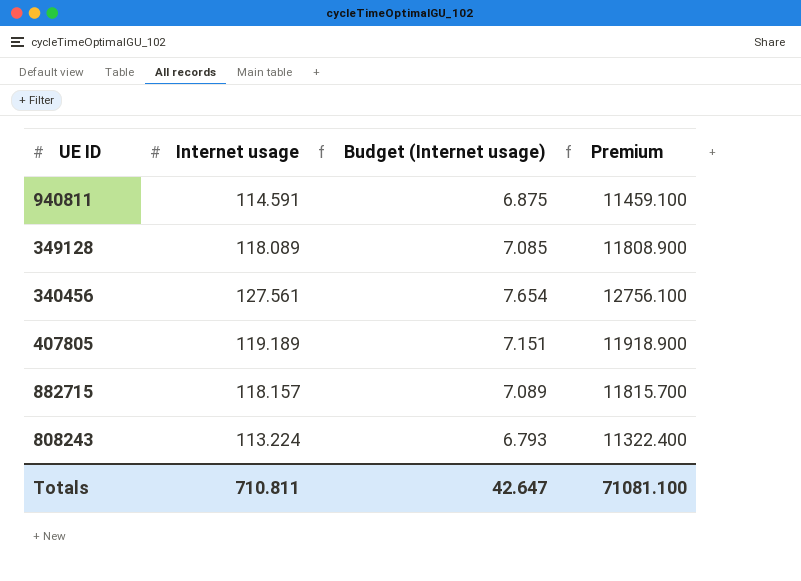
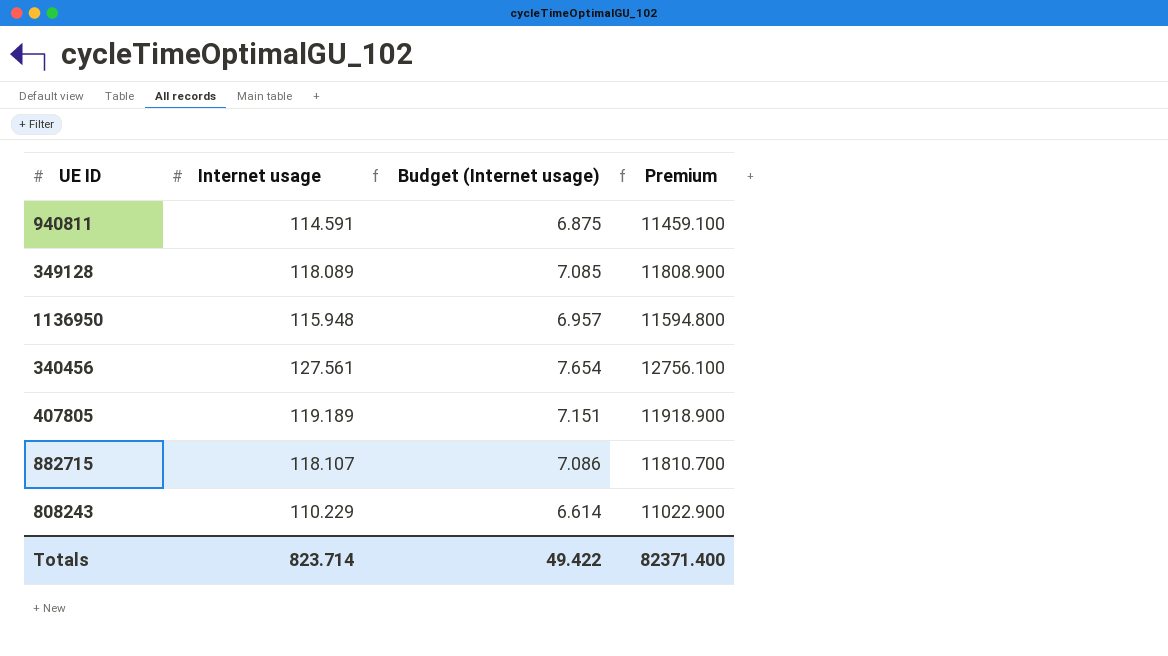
row 1136950: none -> 115.948 | 6.957 | 11594.800
882715 | Internet usage: 118.157 -> 118.107
882715 | Budget (Internet usage): 7.089 -> 7.086
882715 | Premium: 11815.700 -> 11810.700
808243 | Internet usage: 113.224 -> 110.229
808243 | Budget (Internet usage): 6.793 -> 6.614
808243 | Premium: 11322.400 -> 11022.900
Totals | Internet usage: 710.811 -> 823.714
Totals | Budget (Internet usage): 42.647 -> 49.422
Totals | Premium: 71081.100 -> 82371.400

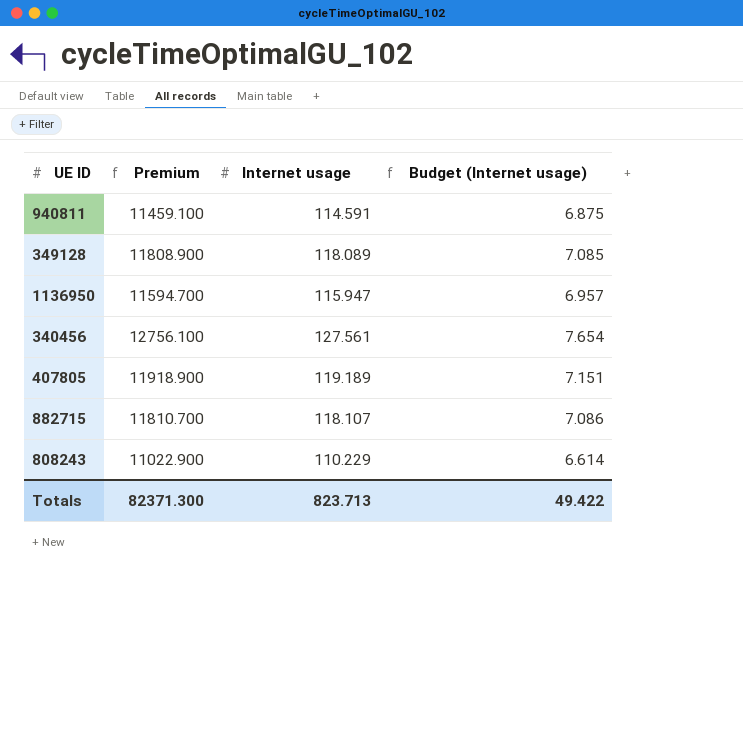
column Premium | position: 4 -> 2
1136950 | Premium: 11594.800 -> 11594.700
1136950 | Internet usage: 115.948 -> 115.947
Totals | Premium: 82371.400 -> 82371.300
Totals | Internet usage: 823.714 -> 823.713

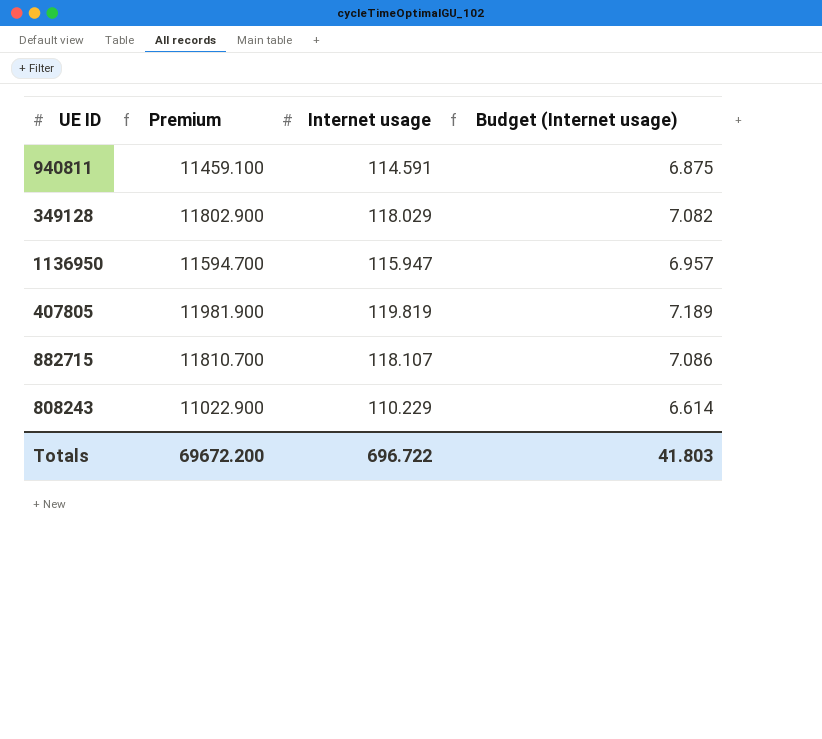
row 340456: 12756.100 | 127.561 | 7.654 -> none
349128 | Premium: 11808.900 -> 11802.900
349128 | Internet usage: 118.089 -> 118.029
349128 | Budget (Internet usage): 7.085 -> 7.082
407805 | Premium: 11918.900 -> 11981.900
407805 | Internet usage: 119.189 -> 119.819
407805 | Budget (Internet usage): 7.151 -> 7.189
Totals | Premium: 82371.300 -> 69672.200
Totals | Internet usage: 823.713 -> 696.722
Totals | Budget (Internet usage): 49.422 -> 41.803

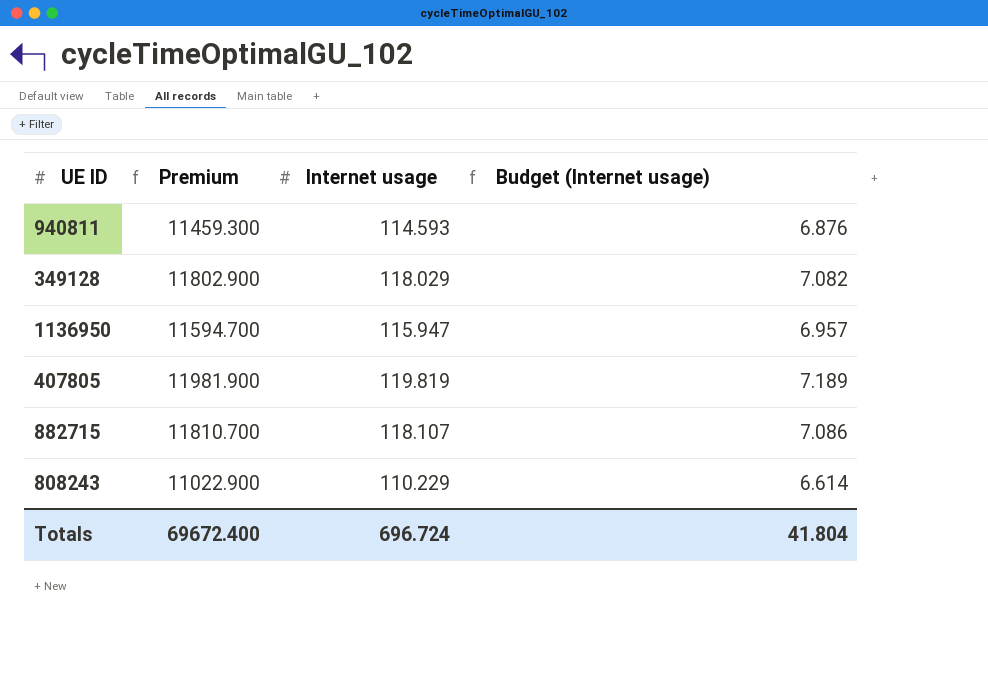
940811 | Premium: 11459.100 -> 11459.300
940811 | Internet usage: 114.591 -> 114.593
940811 | Budget (Internet usage): 6.875 -> 6.876
Totals | Premium: 69672.200 -> 69672.400
Totals | Internet usage: 696.722 -> 696.724
Totals | Budget (Internet usage): 41.803 -> 41.804

